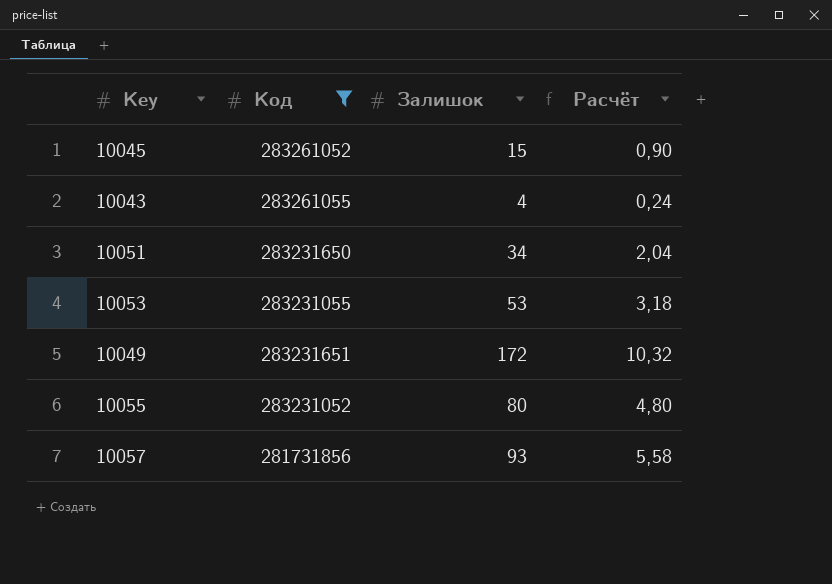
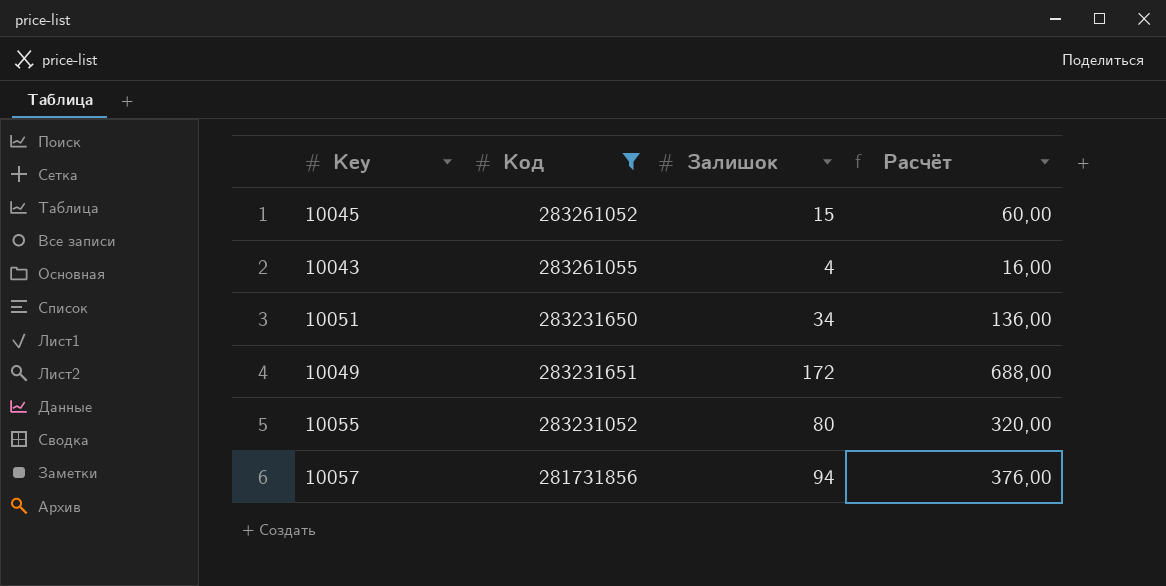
column Расчёт | formula: [Залишок] * 0,06 -> [Залишок] * 4
row 10053: 283231055 | 53 | 3,18 -> none
10057 | Залишок: 93 -> 94

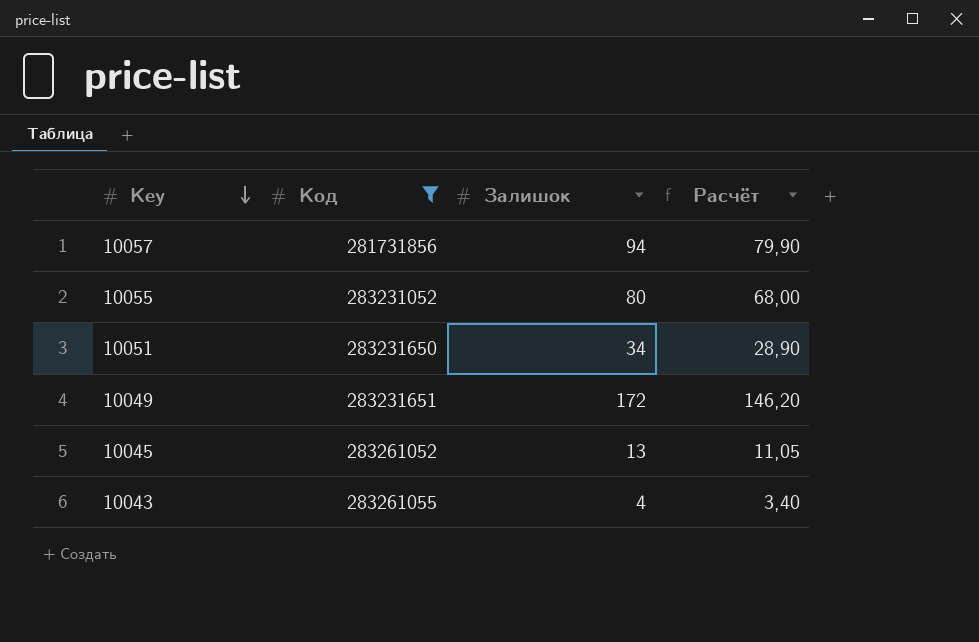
row order: none -> Key descending
column Расчёт | formula: [Залишок] * 4 -> [Залишок] * 0,85
10045 | Залишок: 15 -> 13

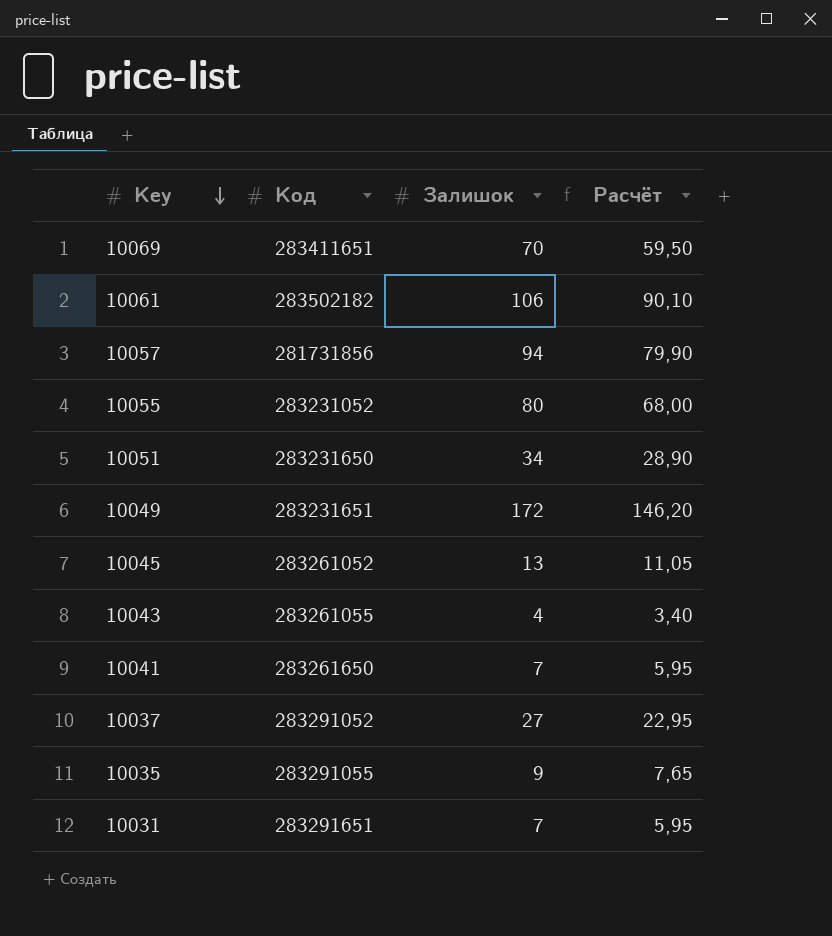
filter: Код <= 283261055 -> none

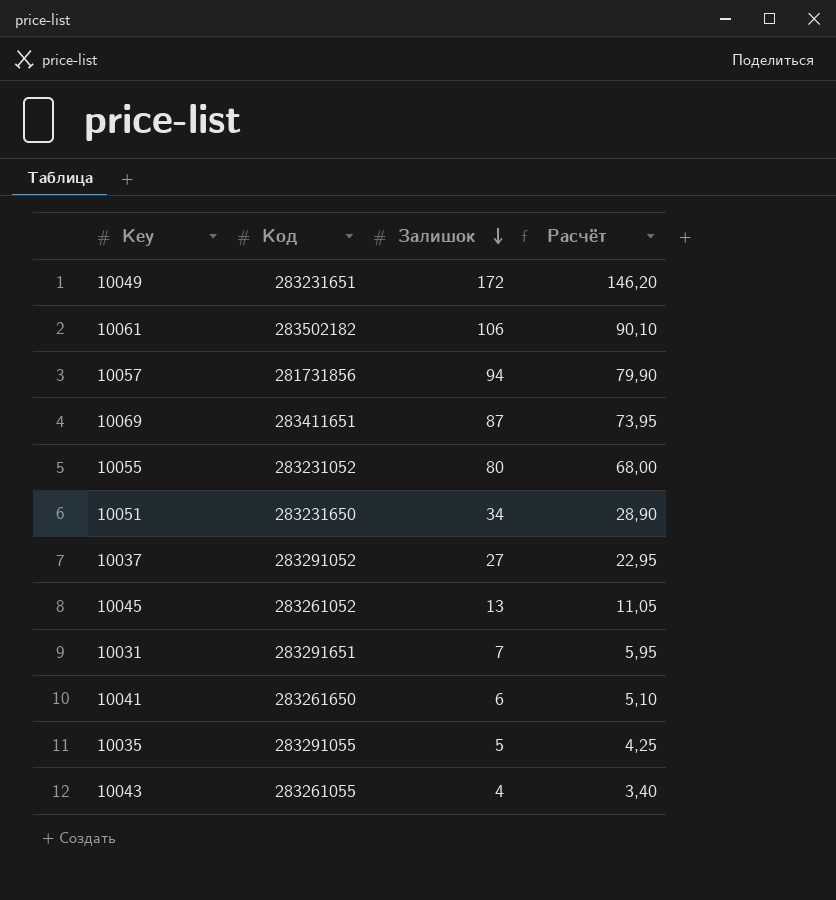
row order: Key descending -> Залишок descending
10069 | Залишок: 70 -> 87
10069 | Расчёт: 59,50 -> 73,95
10041 | Залишок: 7 -> 6
10041 | Расчёт: 5,95 -> 5,10
10035 | Залишок: 9 -> 5
10035 | Расчёт: 7,65 -> 4,25

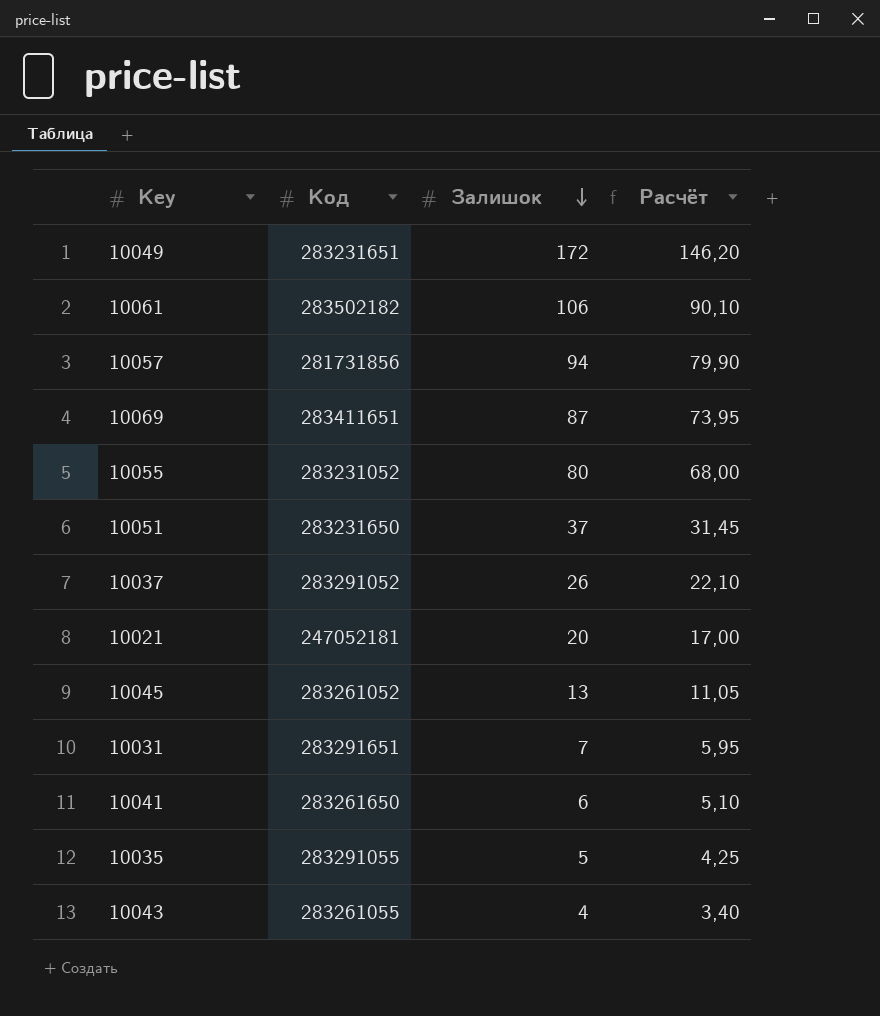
10051 | Залишок: 34 -> 37
10051 | Расчёт: 28,90 -> 31,45
10037 | Залишок: 27 -> 26
10037 | Расчёт: 22,95 -> 22,10
row 10021: none -> 247052181 | 20 | 17,00

